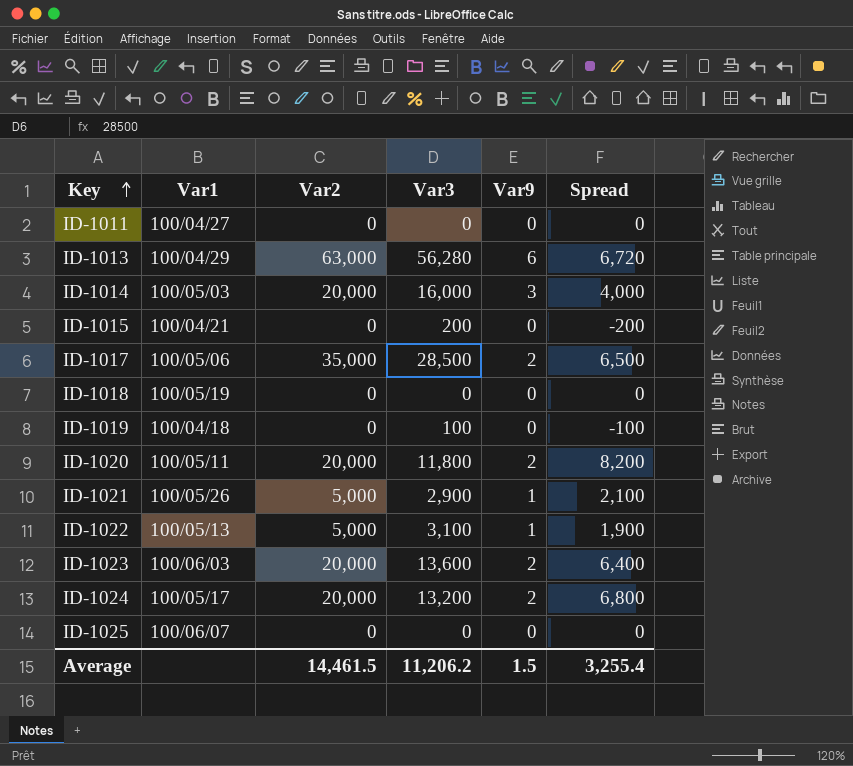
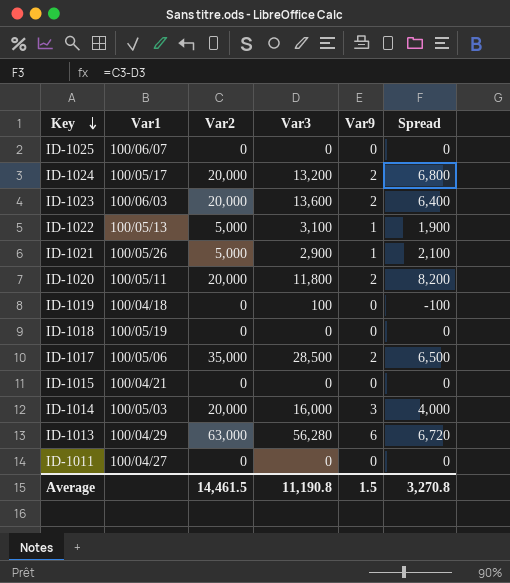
row order: Key ascending -> Key descending
ID-1015 | Var3: 200 -> 0
ID-1015 | Spread: -200 -> 0
Average | Var3: 11,206.2 -> 11,190.8
Average | Spread: 3,255.4 -> 3,270.8

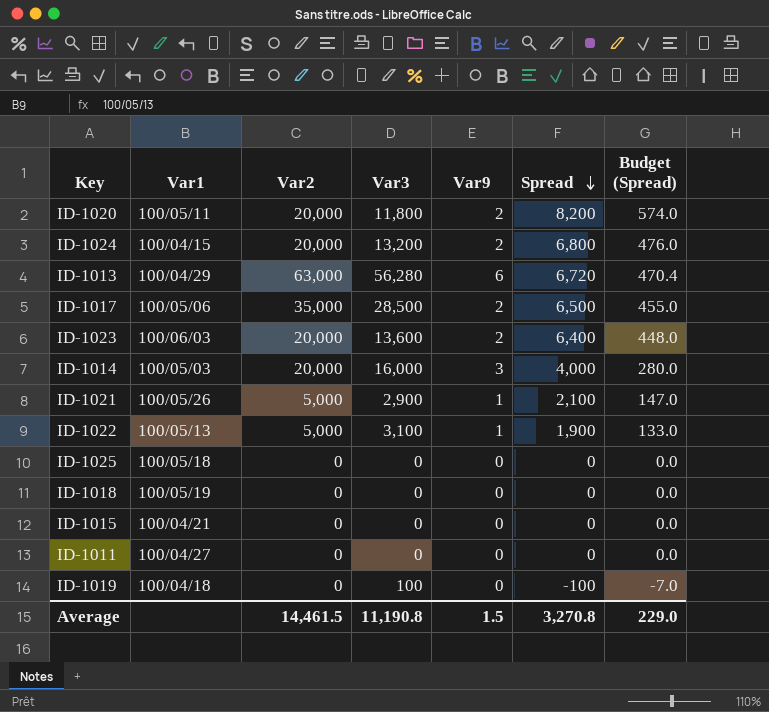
row order: Key descending -> Spread descending
column Budget (Spread) | formula: none -> [Spread] * 0.07
ID-1024 | Var1: 100/05/17 -> 100/04/15
ID-1025 | Var1: 100/06/07 -> 100/05/18

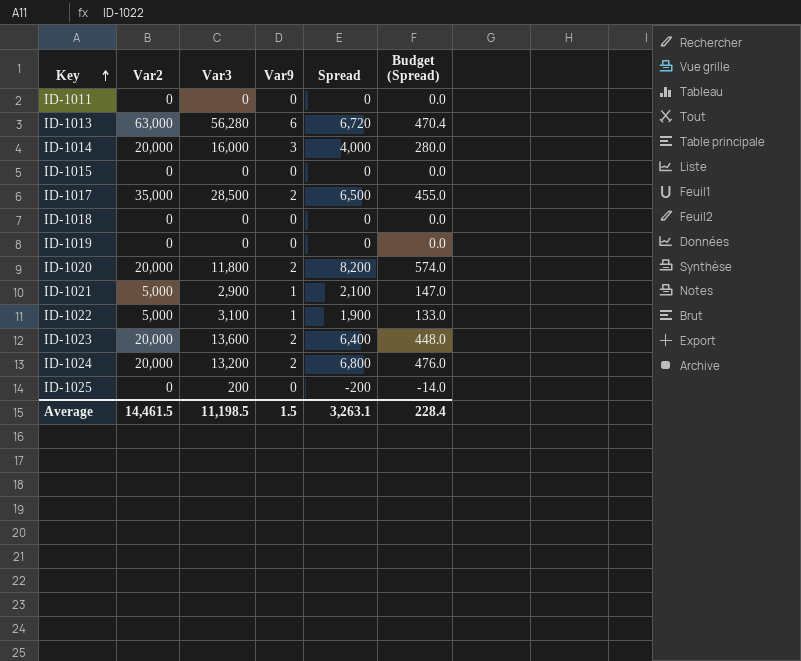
row order: Spread descending -> Key ascending
column Var1 | position: 2 -> none
ID-1019 | Var3: 100 -> 0
ID-1019 | Spread: -100 -> 0
ID-1019 | Budget (Spread): -7.0 -> 0.0
ID-1025 | Var3: 0 -> 200
ID-1025 | Spread: 0 -> -200
ID-1025 | Budget (Spread): 0.0 -> -14.0
Average | Var3: 11,190.8 -> 11,198.5
Average | Spread: 3,270.8 -> 3,263.1
Average | Budget (Spread): 229.0 -> 228.4

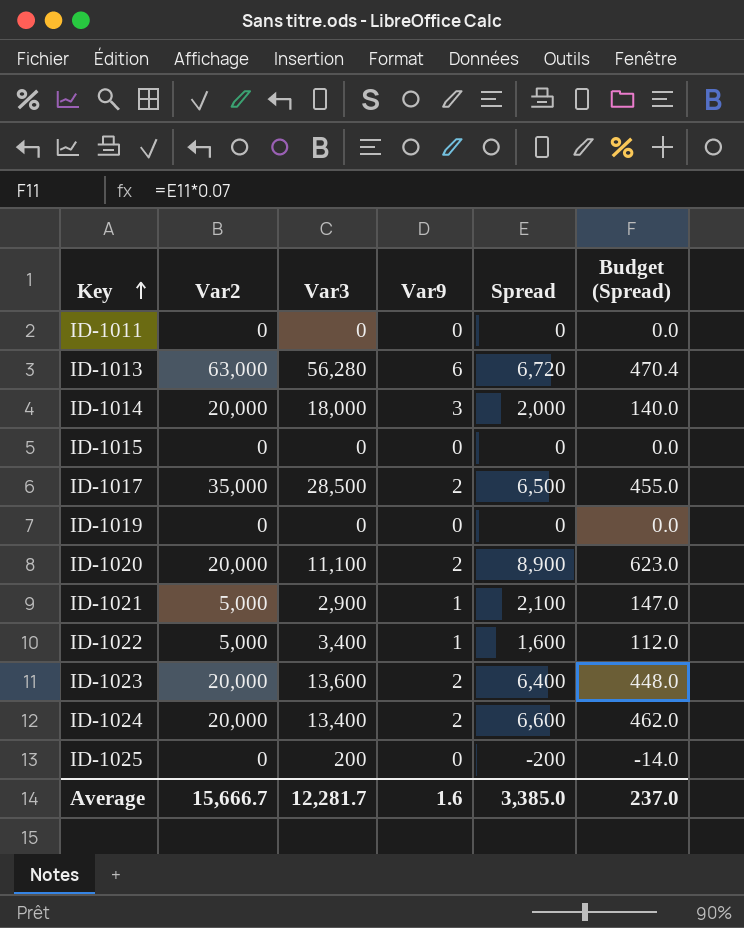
row ID-1018: 0 | 0 | 0 | 0 | 0.0 -> none
ID-1014 | Var3: 16,000 -> 18,000
ID-1014 | Spread: 4,000 -> 2,000
ID-1014 | Budget (Spread): 280.0 -> 140.0
ID-1020 | Var3: 11,800 -> 11,100
ID-1020 | Spread: 8,200 -> 8,900
ID-1020 | Budget (Spread): 574.0 -> 623.0
ID-1022 | Var3: 3,100 -> 3,400
ID-1022 | Spread: 1,900 -> 1,600
ID-1022 | Budget (Spread): 133.0 -> 112.0
ID-1024 | Var3: 13,200 -> 13,400
ID-1024 | Spread: 6,800 -> 6,600
ID-1024 | Budget (Spread): 476.0 -> 462.0
Average | Var2: 14,461.5 -> 15,666.7
Average | Var3: 11,198.5 -> 12,281.7
Average | Var9: 1.5 -> 1.6
Average | Spread: 3,263.1 -> 3,385.0
Average | Budget (Spread): 228.4 -> 237.0

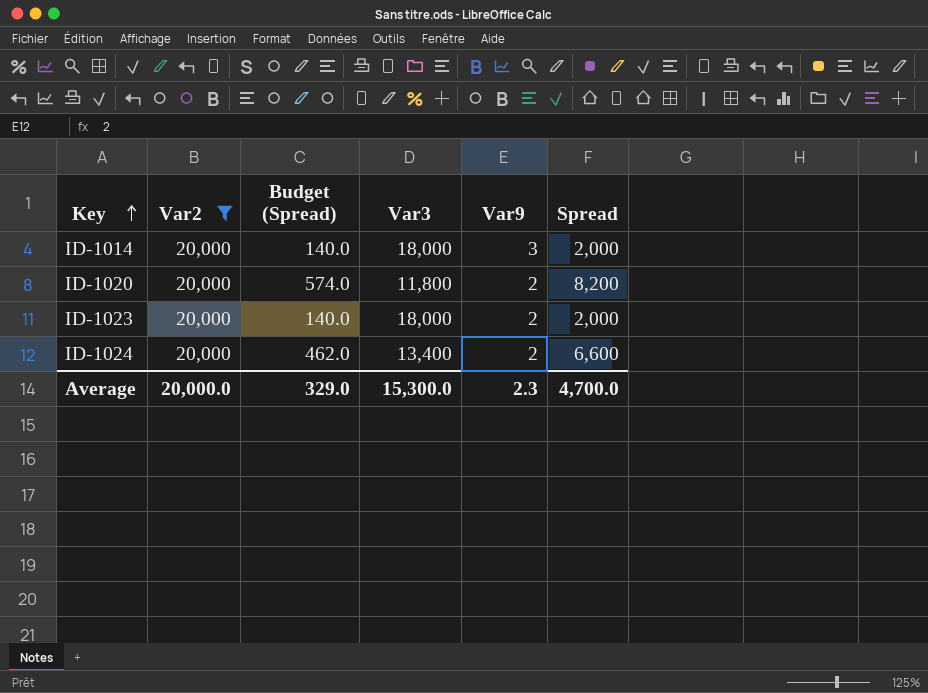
filter: none -> Var2 = 20,000
column Budget (Spread) | position: 6 -> 3
ID-1020 | Budget (Spread): 623.0 -> 574.0
ID-1020 | Var3: 11,100 -> 11,800
ID-1020 | Spread: 8,900 -> 8,200
ID-1023 | Budget (Spread): 448.0 -> 140.0
ID-1023 | Var3: 13,600 -> 18,000
ID-1023 | Spread: 6,400 -> 2,000
Average | Var2: 15,666.7 -> 20,000.0
Average | Budget (Spread): 237.0 -> 329.0
Average | Var3: 12,281.7 -> 15,300.0
Average | Var9: 1.6 -> 2.3
Average | Spread: 3,385.0 -> 4,700.0

